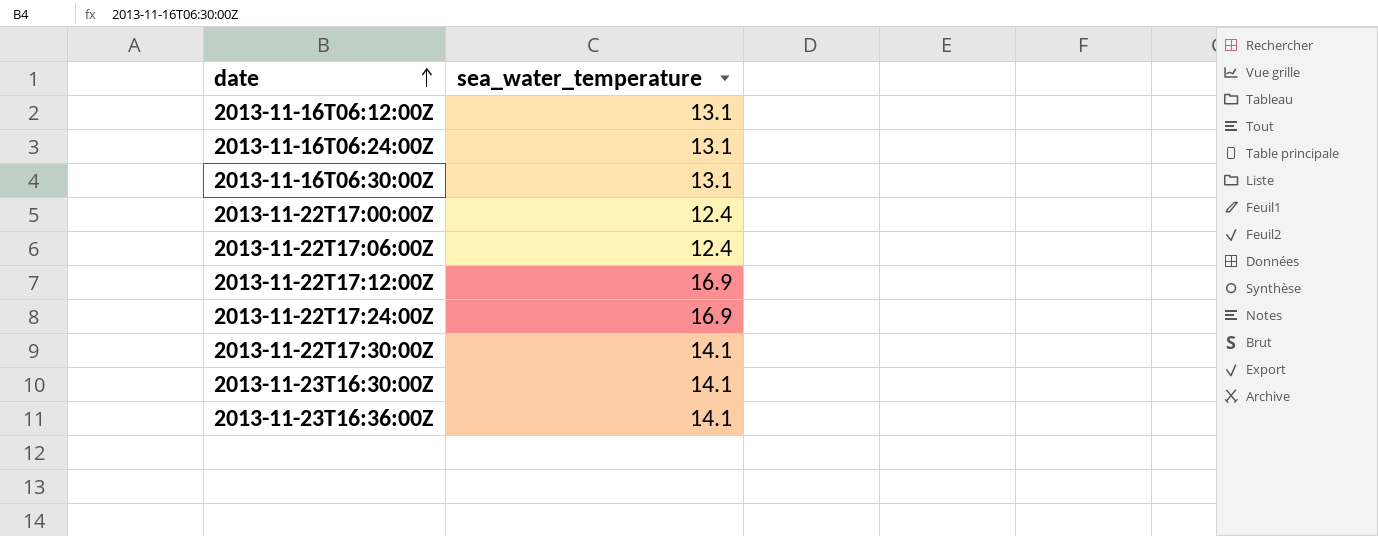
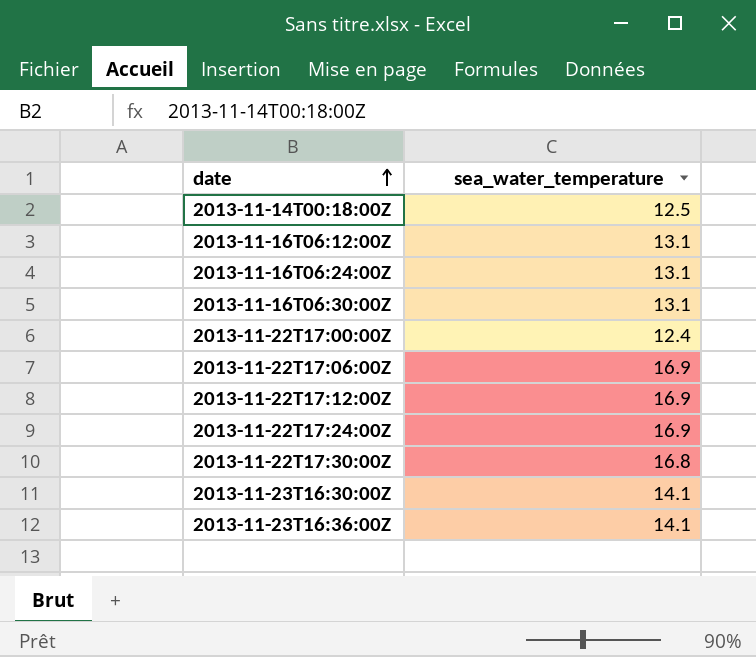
row 2013-11-14T00:18:00Z: none -> 12.5
2013-11-22T17:06:00Z | sea_water_temperature: 12.4 -> 16.9
2013-11-22T17:30:00Z | sea_water_temperature: 14.1 -> 16.8

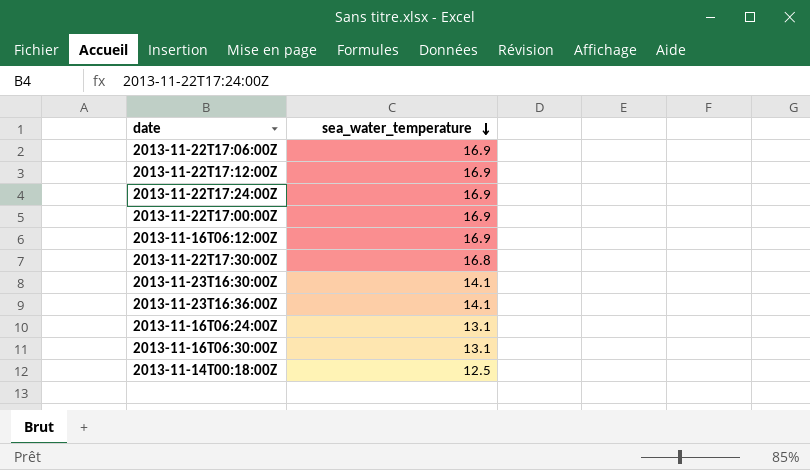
row order: date ascending -> sea_water_temperature descending
2013-11-22T17:00:00Z | sea_water_temperature: 12.4 -> 16.9
2013-11-16T06:12:00Z | sea_water_temperature: 13.1 -> 16.9

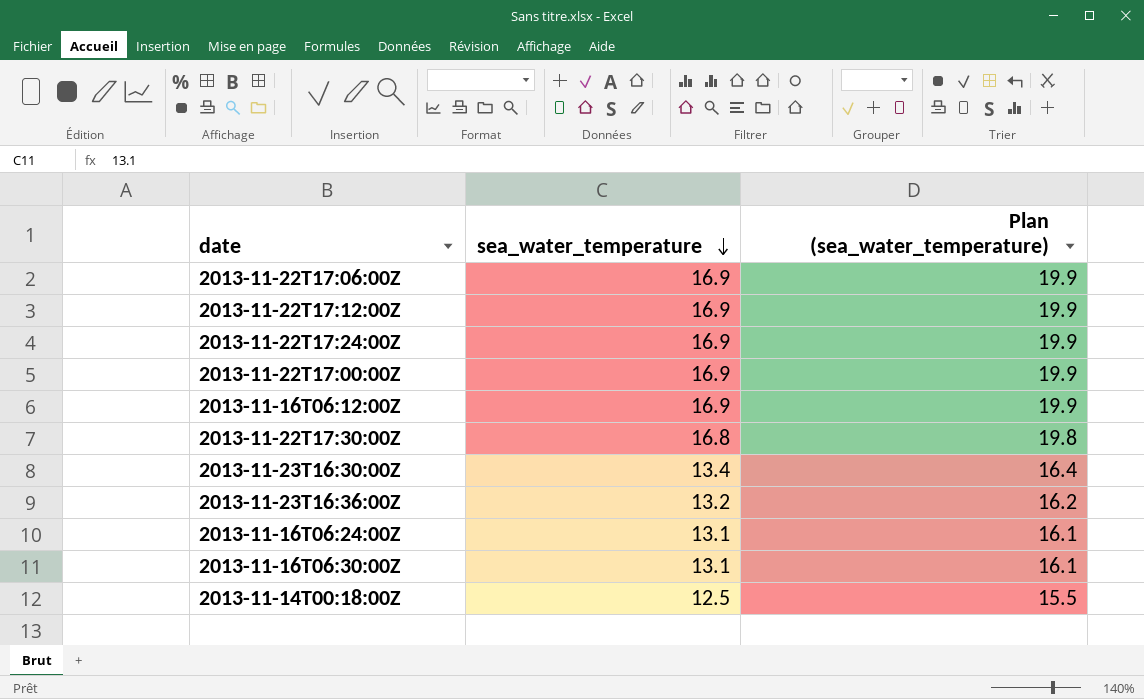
column Plan (sea_water_temperature) | formula: none -> [sea_water_temperature] + 3
2013-11-23T16:30:00Z | sea_water_temperature: 14.1 -> 13.4
2013-11-23T16:36:00Z | sea_water_temperature: 14.1 -> 13.2

